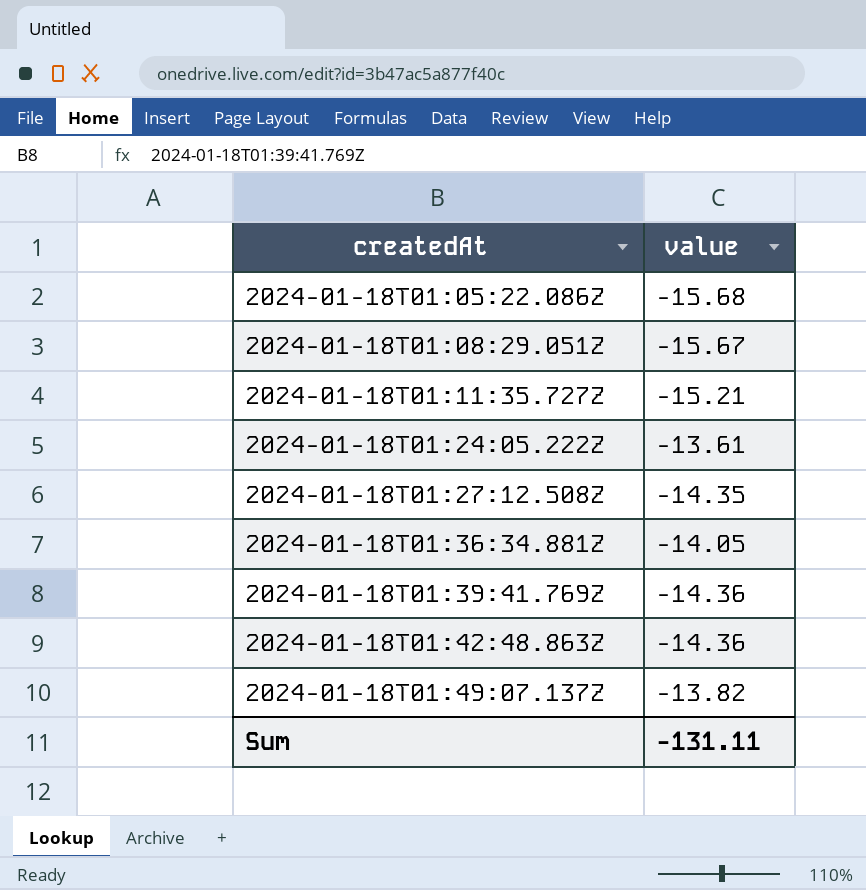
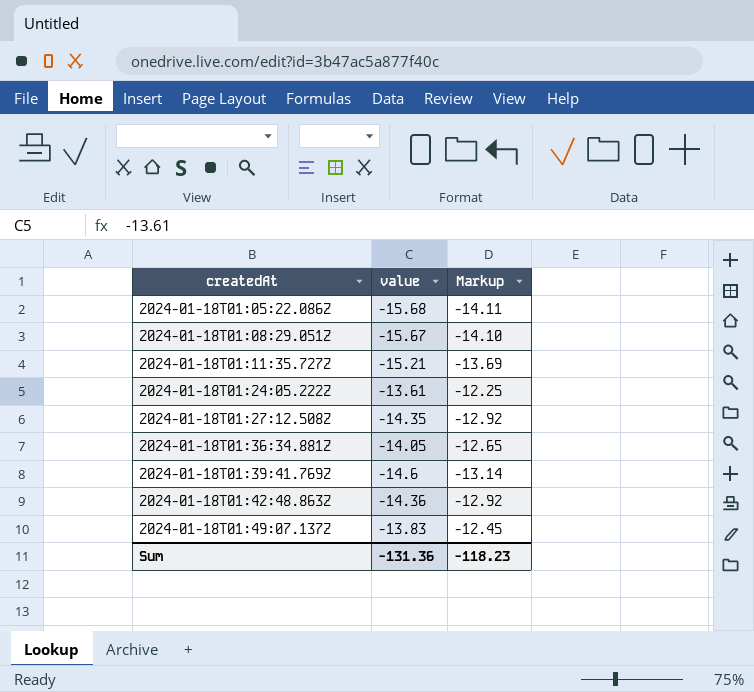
column Markup | formula: none -> [value] * 0.9
2024-01-18T01:39:41.769Z | value: -14.36 -> -14.6
2024-01-18T01:49:07.137Z | value: -13.82 -> -13.83
Sum | value: -131.11 -> -131.36

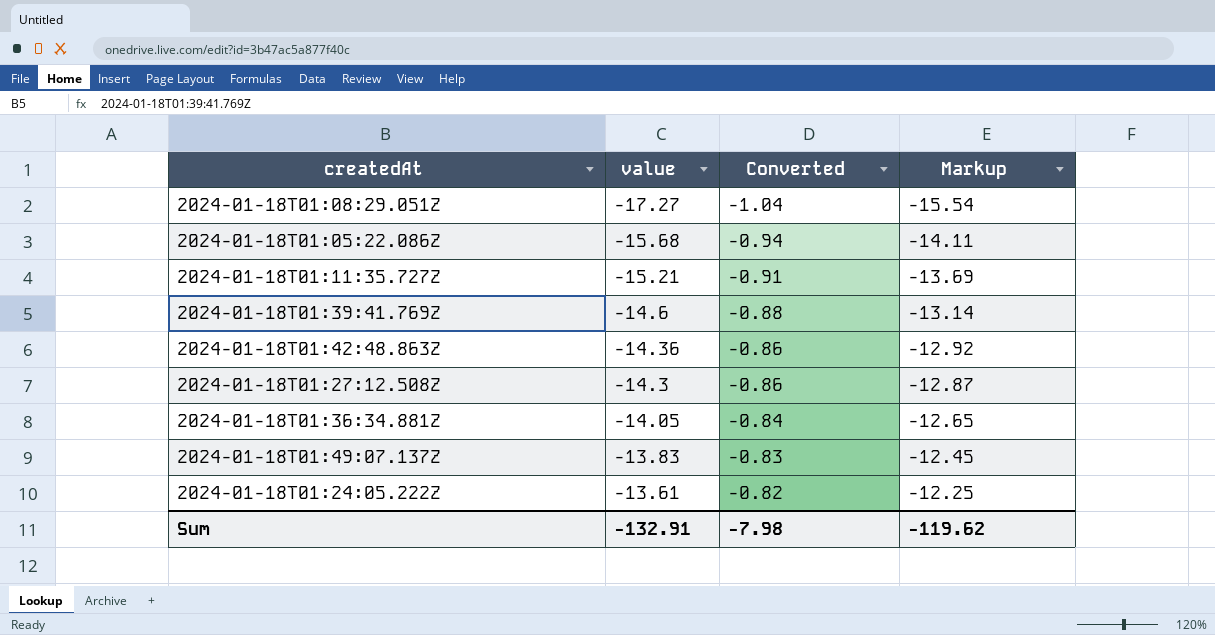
row order: createdAt ascending -> value ascending
column Converted | formula: none -> [value] * 0.06
2024-01-18T01:08:29.051Z | value: -15.67 -> -17.27
2024-01-18T01:08:29.051Z | Markup: -14.10 -> -15.54
2024-01-18T01:27:12.508Z | value: -14.35 -> -14.3
2024-01-18T01:27:12.508Z | Markup: -12.92 -> -12.87
Sum | value: -131.36 -> -132.91
Sum | Markup: -118.23 -> -119.62

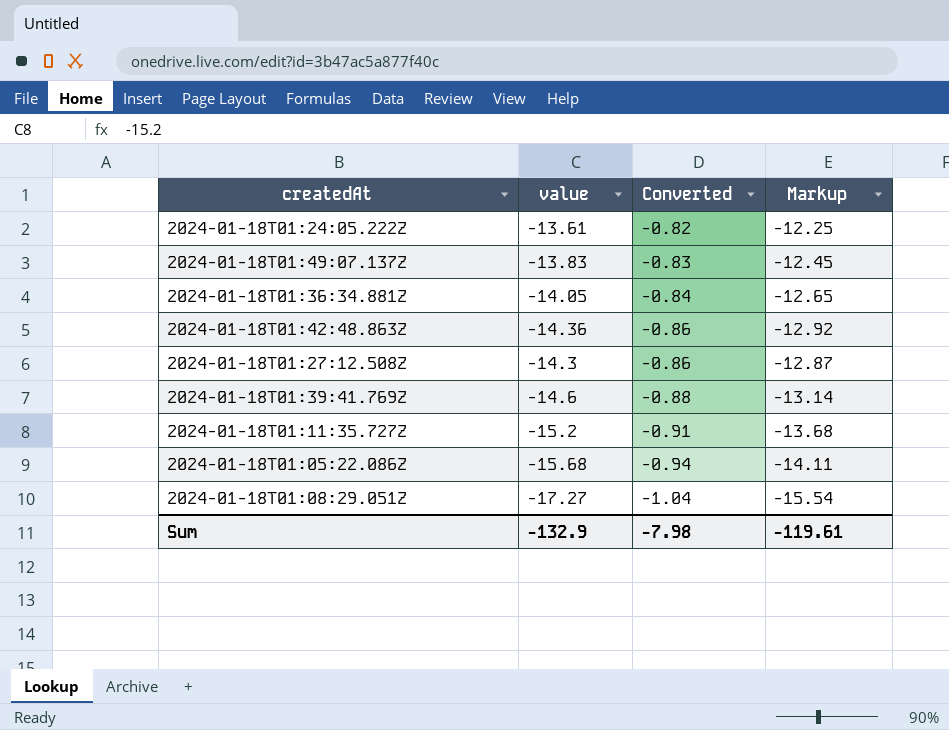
row order: value ascending -> Converted descending
2024-01-18T01:11:35.727Z | value: -15.21 -> -15.2
2024-01-18T01:11:35.727Z | Markup: -13.69 -> -13.68
Sum | value: -132.91 -> -132.9
Sum | Markup: -119.62 -> -119.61

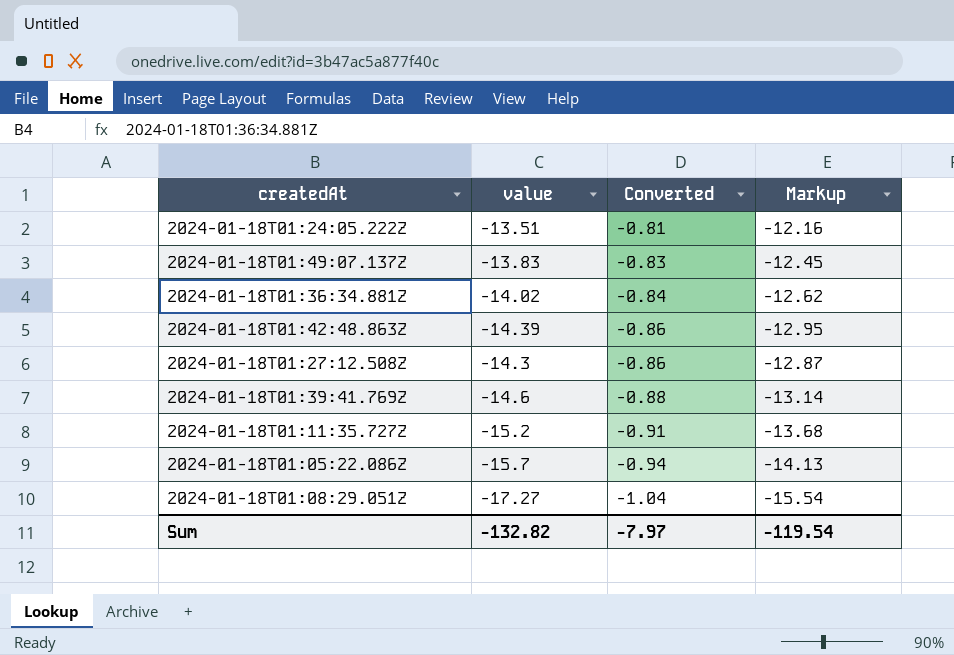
2024-01-18T01:24:05.222Z | value: -13.61 -> -13.51
2024-01-18T01:24:05.222Z | Converted: -0.82 -> -0.81
2024-01-18T01:24:05.222Z | Markup: -12.25 -> -12.16
2024-01-18T01:36:34.881Z | value: -14.05 -> -14.02
2024-01-18T01:36:34.881Z | Markup: -12.65 -> -12.62
2024-01-18T01:42:48.863Z | value: -14.36 -> -14.39
2024-01-18T01:42:48.863Z | Markup: -12.92 -> -12.95
2024-01-18T01:05:22.086Z | value: -15.68 -> -15.7
2024-01-18T01:05:22.086Z | Markup: -14.11 -> -14.13
Sum | value: -132.9 -> -132.82
Sum | Converted: -7.98 -> -7.97
Sum | Markup: -119.61 -> -119.54

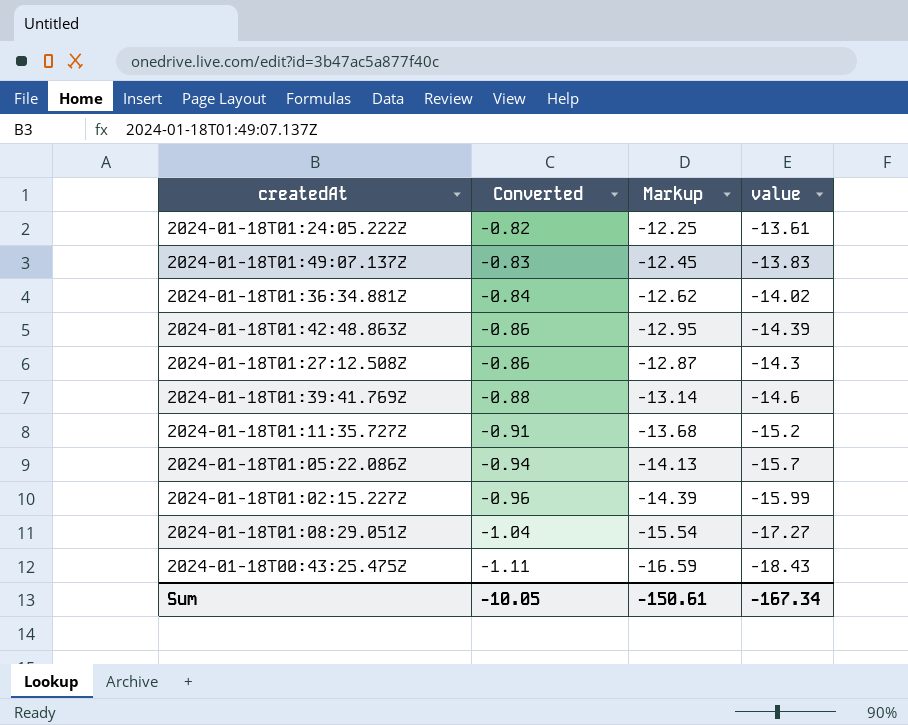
column value | position: 2 -> 4
2024-01-18T01:24:05.222Z | Converted: -0.81 -> -0.82
2024-01-18T01:24:05.222Z | Markup: -12.16 -> -12.25
2024-01-18T01:24:05.222Z | value: -13.51 -> -13.61
row 2024-01-18T01:02:15.227Z: none -> -0.96 | -14.39 | -15.99
row 2024-01-18T00:43:25.475Z: none -> -1.11 | -16.59 | -18.43
Sum | Converted: -7.97 -> -10.05
Sum | Markup: -119.54 -> -150.61
Sum | value: -132.82 -> -167.34

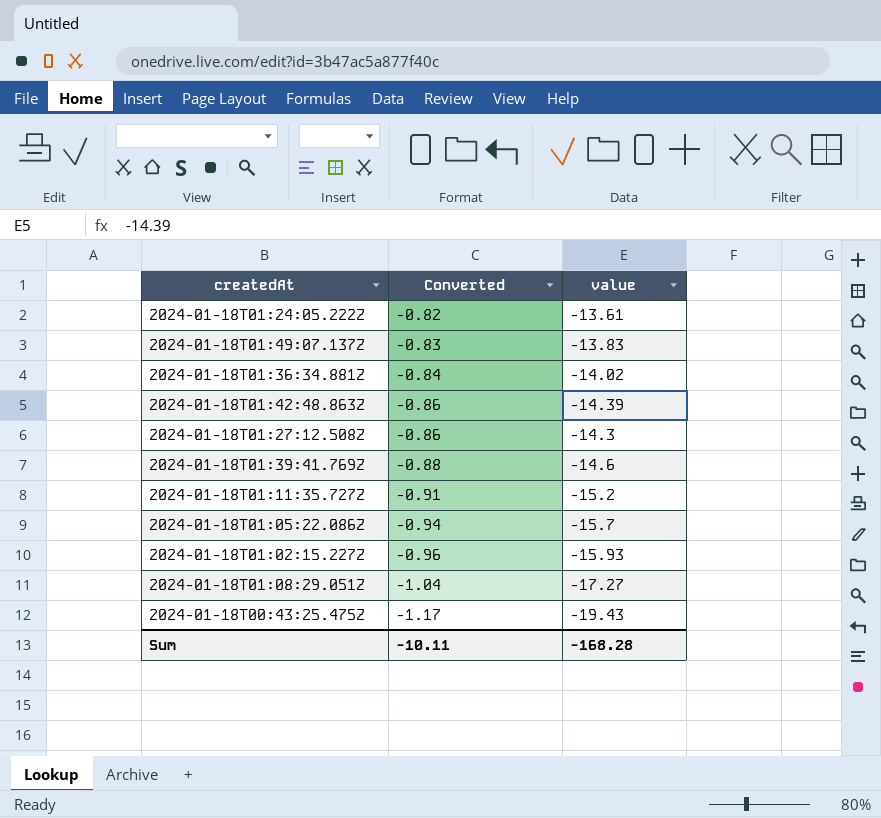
column Markup | formula: [value] * 0.9 -> none
2024-01-18T01:02:15.227Z | value: -15.99 -> -15.93
2024-01-18T00:43:25.475Z | Converted: -1.11 -> -1.17
2024-01-18T00:43:25.475Z | value: -18.43 -> -19.43
Sum | Converted: -10.05 -> -10.11
Sum | value: -167.34 -> -168.28

